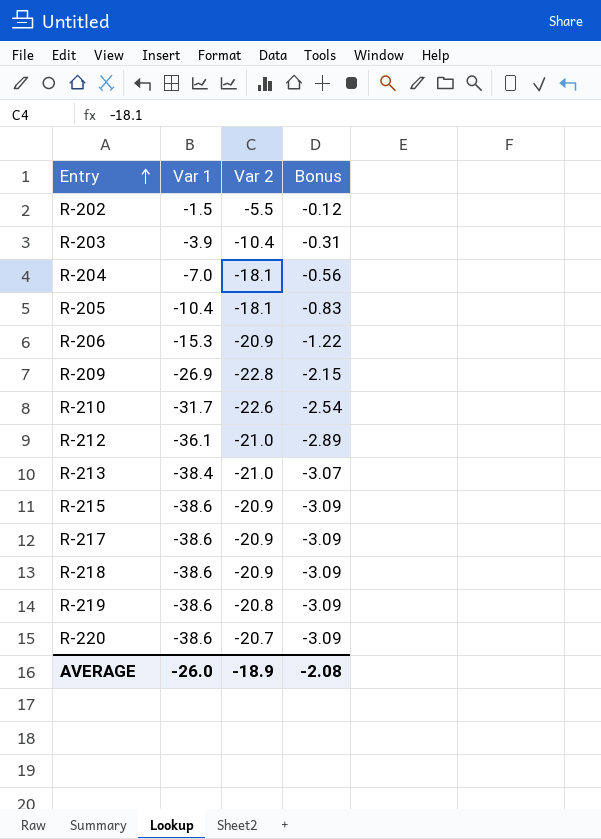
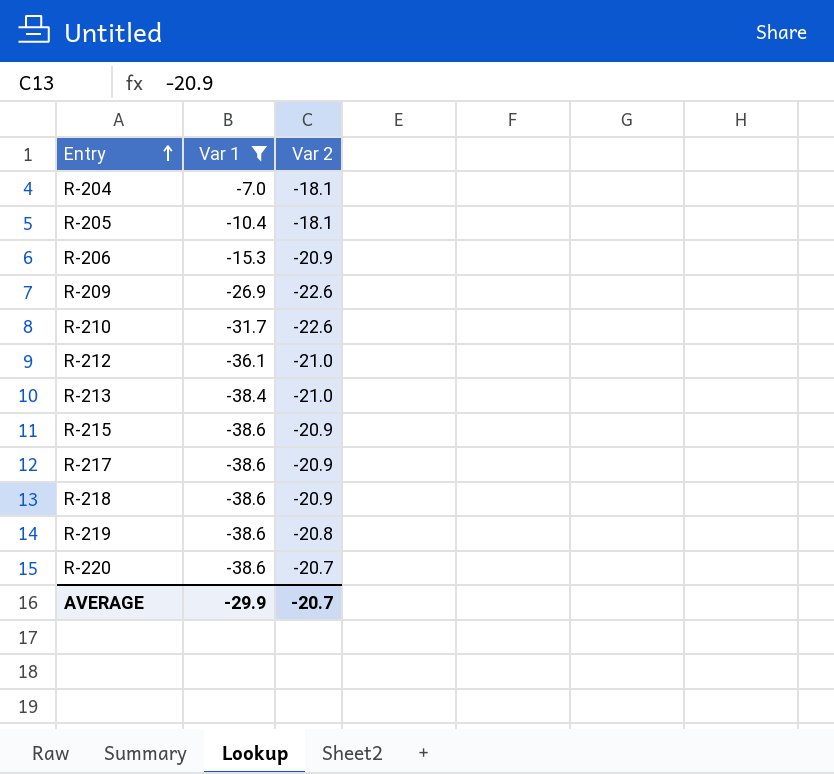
filter: none -> Var 1 <= -7.0
column Bonus | formula: [Var 1] * 0.08 -> none
R-209 | Var 2: -22.8 -> -22.6
AVERAGE | Var 1: -26.0 -> -29.9
AVERAGE | Var 2: -18.9 -> -20.7

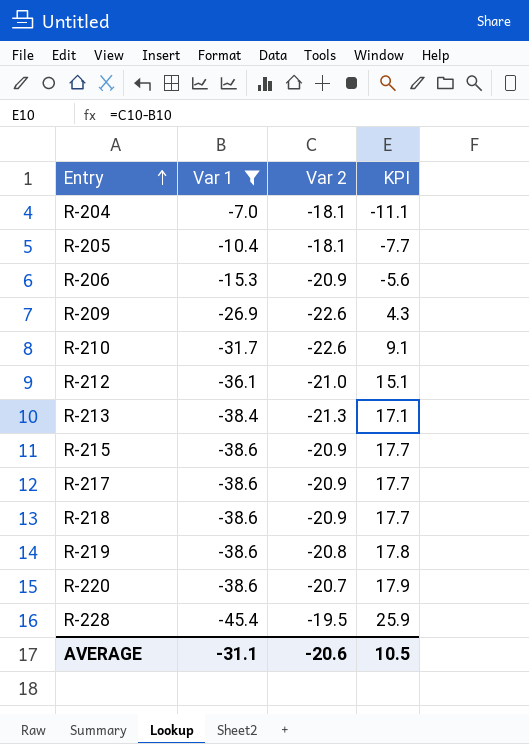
column KPI | formula: none -> [Var 2] - [Var 1]
R-213 | Var 2: -21.0 -> -21.3
row R-228: none -> -45.4 | -19.5 | 25.9
AVERAGE | Var 1: -29.9 -> -31.1
AVERAGE | Var 2: -20.7 -> -20.6

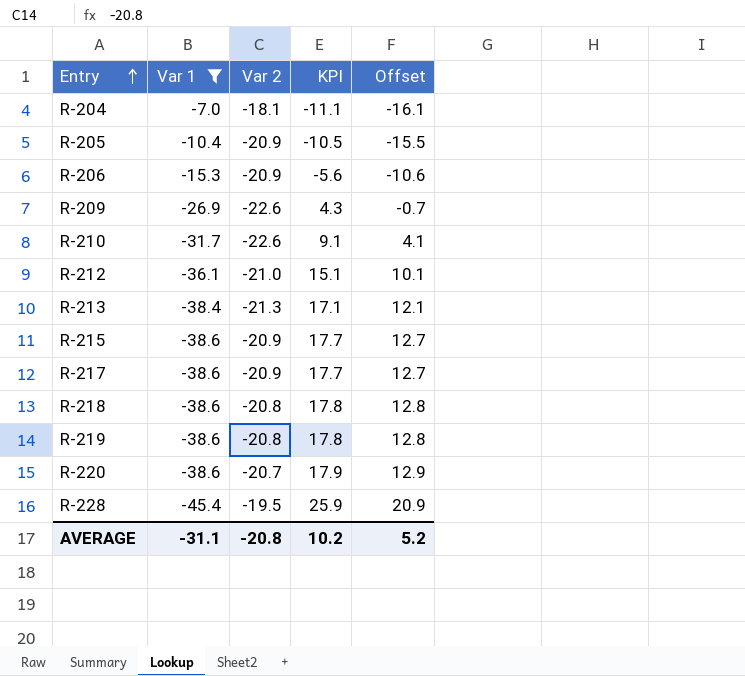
column Offset | formula: none -> [KPI] - 5
R-205 | Var 2: -18.1 -> -20.9
R-205 | KPI: -7.7 -> -10.5
R-218 | Var 2: -20.9 -> -20.8
R-218 | KPI: 17.7 -> 17.8
AVERAGE | Var 2: -20.6 -> -20.8
AVERAGE | KPI: 10.5 -> 10.2

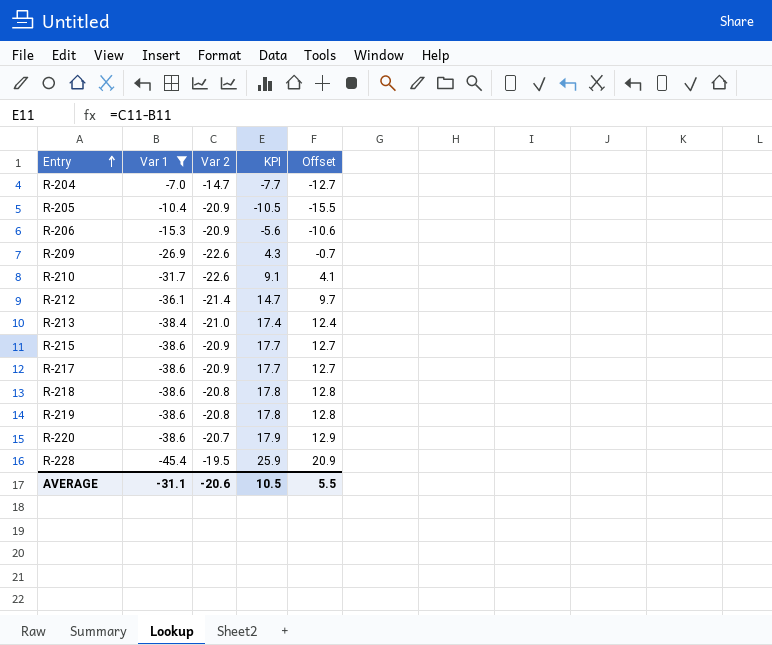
R-204 | Var 2: -18.1 -> -14.7
R-204 | KPI: -11.1 -> -7.7
R-204 | Offset: -16.1 -> -12.7
R-212 | Var 2: -21.0 -> -21.4
R-212 | KPI: 15.1 -> 14.7
R-212 | Offset: 10.1 -> 9.7
R-213 | Var 2: -21.3 -> -21.0
R-213 | KPI: 17.1 -> 17.4
R-213 | Offset: 12.1 -> 12.4
AVERAGE | Var 2: -20.8 -> -20.6
AVERAGE | KPI: 10.2 -> 10.5
AVERAGE | Offset: 5.2 -> 5.5

